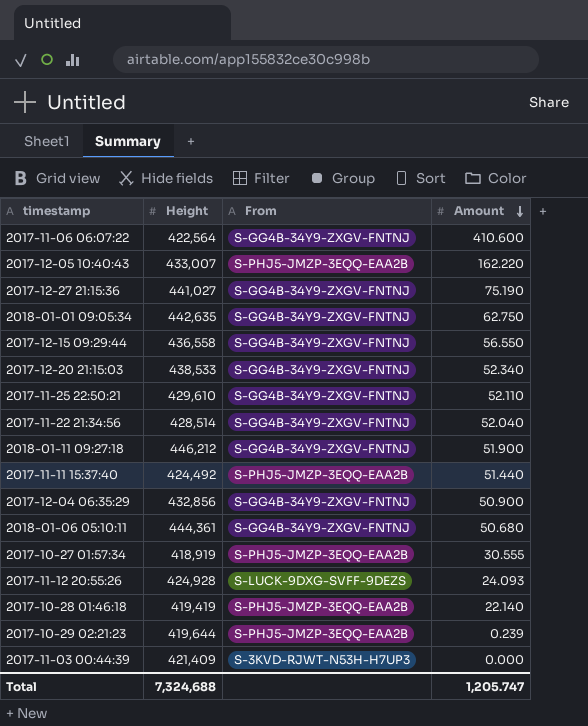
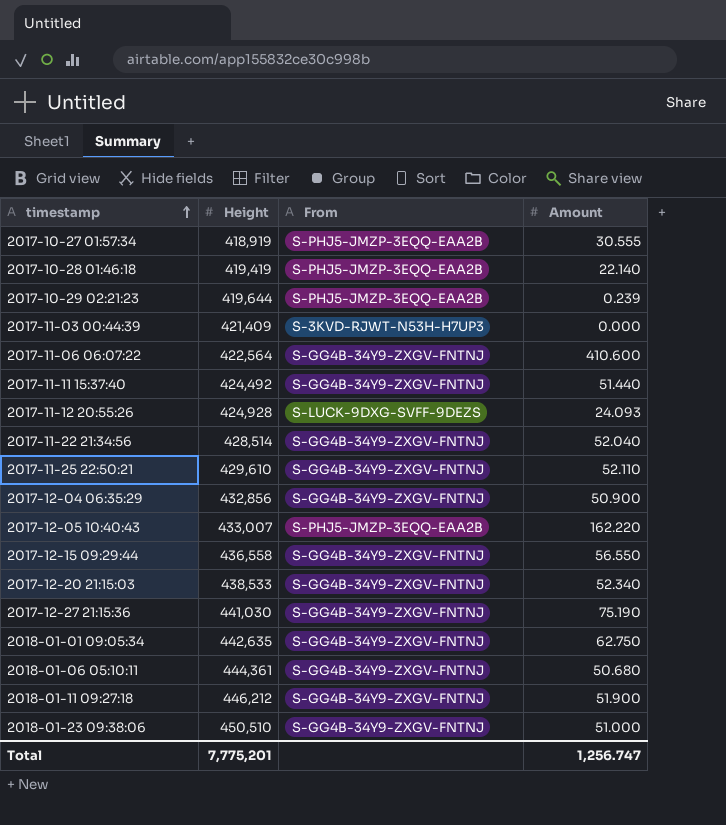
row order: Amount descending -> timestamp ascending
2017-11-11 15:37:40 | From: S-PHJ5-JMZP-3EQQ-EAA2B -> S-GG4B-34Y9-ZXGV-FNTNJ
2017-12-27 21:15:36 | Height: 441,027 -> 441,030
row 2018-01-23 09:38:06: none -> 450,510 | S-GG4B-34Y9-ZXGV-FNTNJ | 51.000
Total | Height: 7,324,688 -> 7,775,201
Total | Amount: 1,205.747 -> 1,256.747

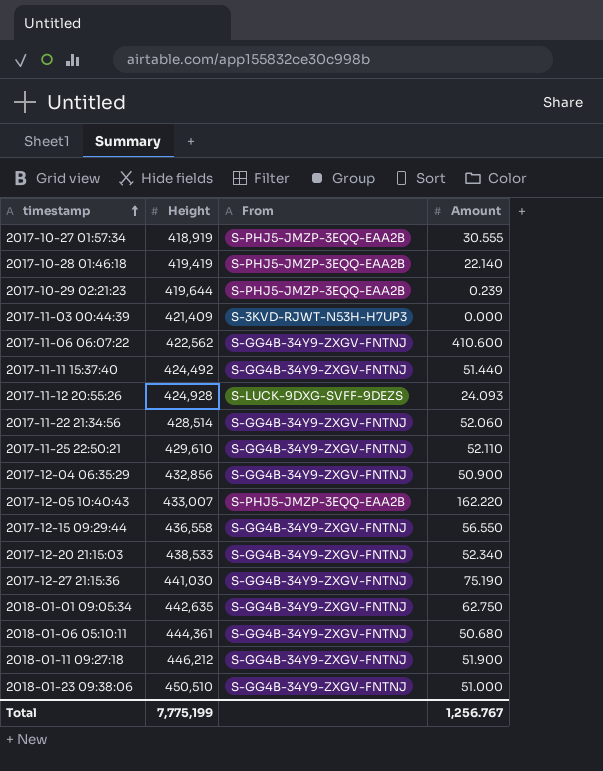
2017-11-06 06:07:22 | Height: 422,564 -> 422,562
2017-11-22 21:34:56 | Amount: 52.040 -> 52.060
Total | Height: 7,775,201 -> 7,775,199
Total | Amount: 1,256.747 -> 1,256.767

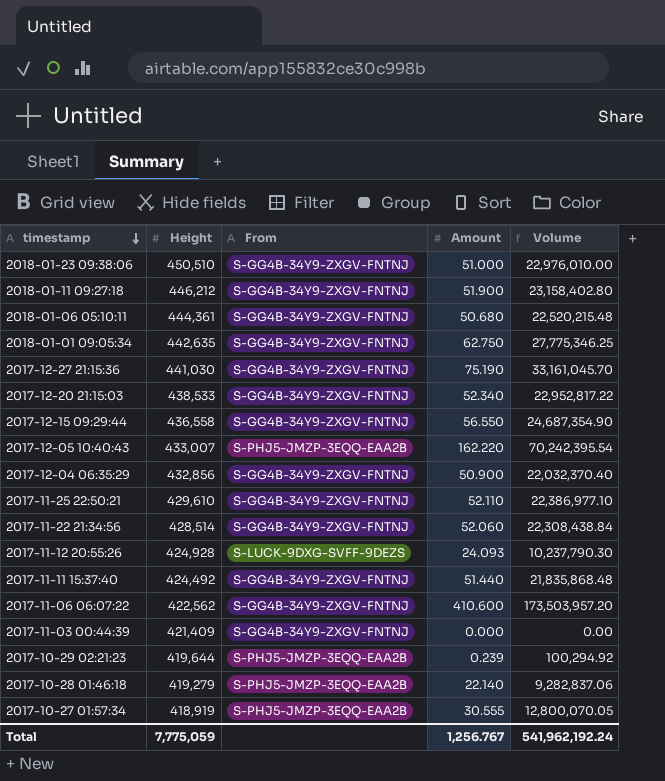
row order: timestamp ascending -> timestamp descending
column Volume | formula: none -> [Height] * [Amount]
2017-11-03 00:44:39 | From: S-3KVD-RJWT-N53H-H7UP3 -> S-GG4B-34Y9-ZXGV-FNTNJ
2017-10-28 01:46:18 | Height: 419,419 -> 419,279
Total | Height: 7,775,199 -> 7,775,059

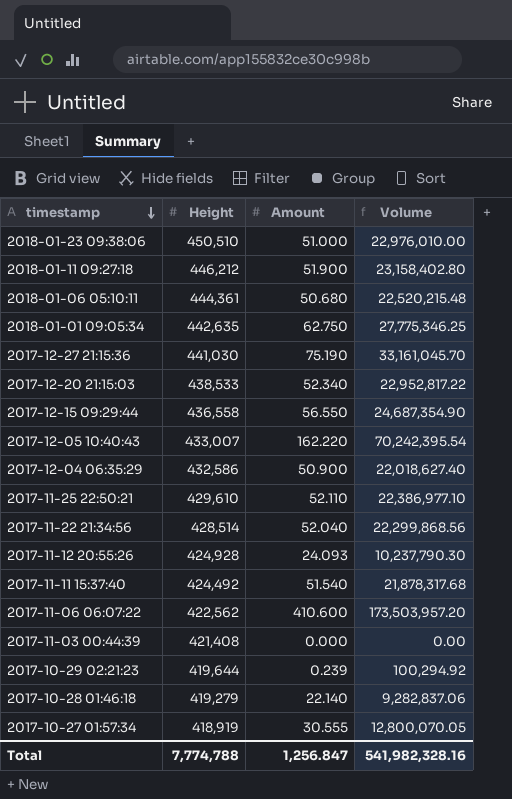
column From | position: 3 -> none
2017-12-04 06:35:29 | Height: 432,856 -> 432,586
2017-12-04 06:35:29 | Volume: 22,032,370.40 -> 22,018,627.40
2017-11-22 21:34:56 | Amount: 52.060 -> 52.040
2017-11-22 21:34:56 | Volume: 22,308,438.84 -> 22,299,868.56
2017-11-11 15:37:40 | Amount: 51.440 -> 51.540
2017-11-11 15:37:40 | Volume: 21,835,868.48 -> 21,878,317.68
2017-11-03 00:44:39 | Height: 421,409 -> 421,408
Total | Height: 7,775,059 -> 7,774,788
Total | Amount: 1,256.767 -> 1,256.847
Total | Volume: 541,962,192.24 -> 541,982,328.16

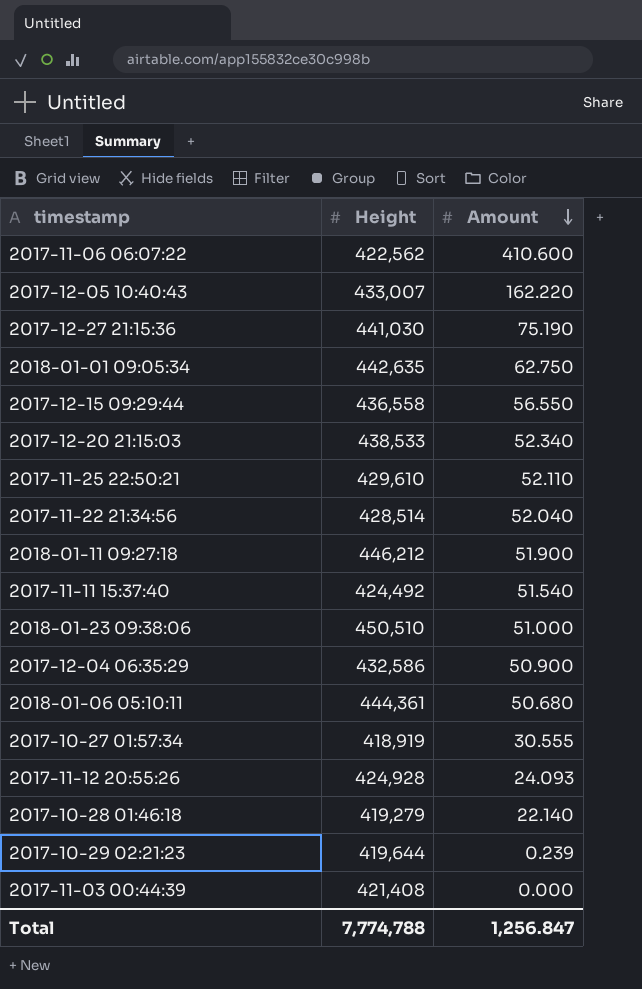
row order: timestamp descending -> Amount descending
column Volume | formula: [Height] * [Amount] -> none

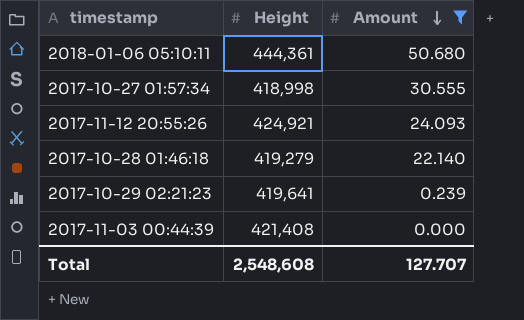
filter: none -> Amount <= 50.680
2017-10-27 01:57:34 | Height: 418,919 -> 418,998
2017-11-12 20:55:26 | Height: 424,928 -> 424,921
2017-10-29 02:21:23 | Height: 419,644 -> 419,641
Total | Height: 7,774,788 -> 2,548,608
Total | Amount: 1,256.847 -> 127.707

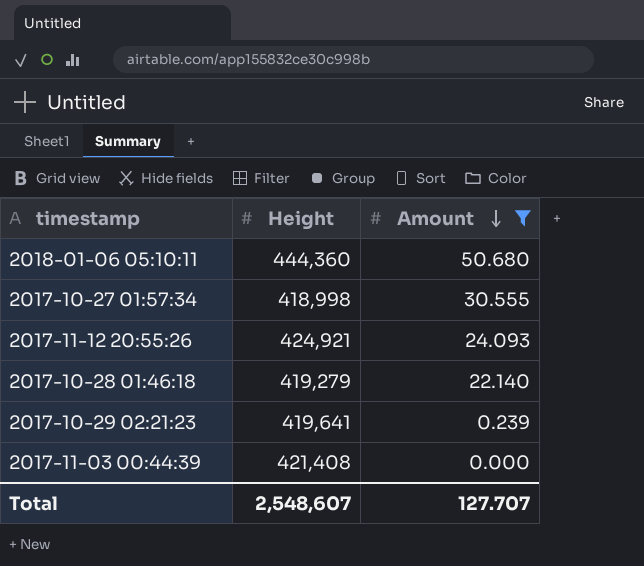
2018-01-06 05:10:11 | Height: 444,361 -> 444,360
Total | Height: 2,548,608 -> 2,548,607

